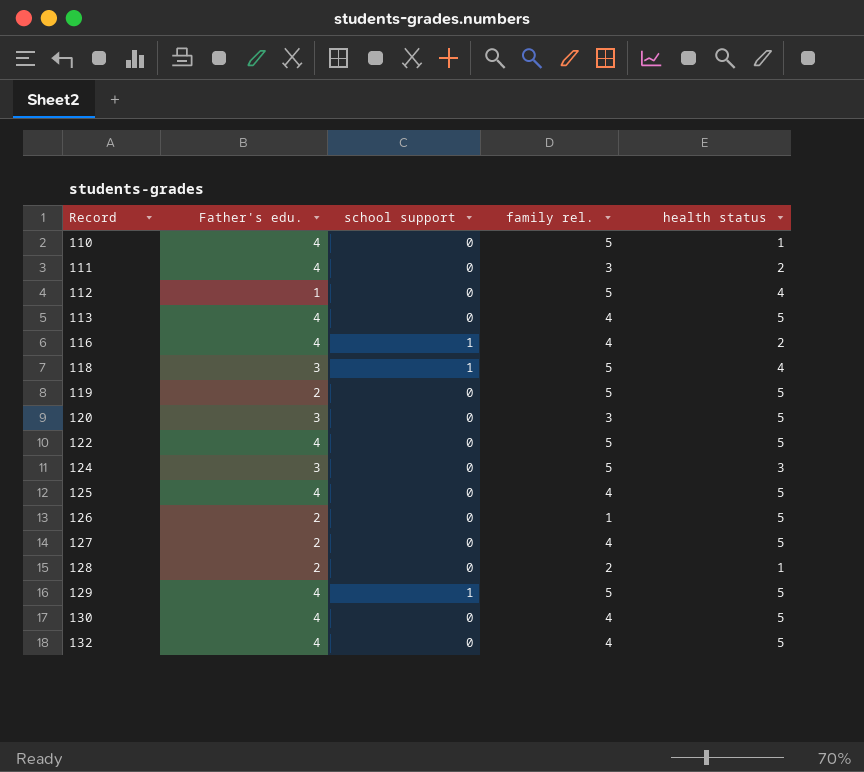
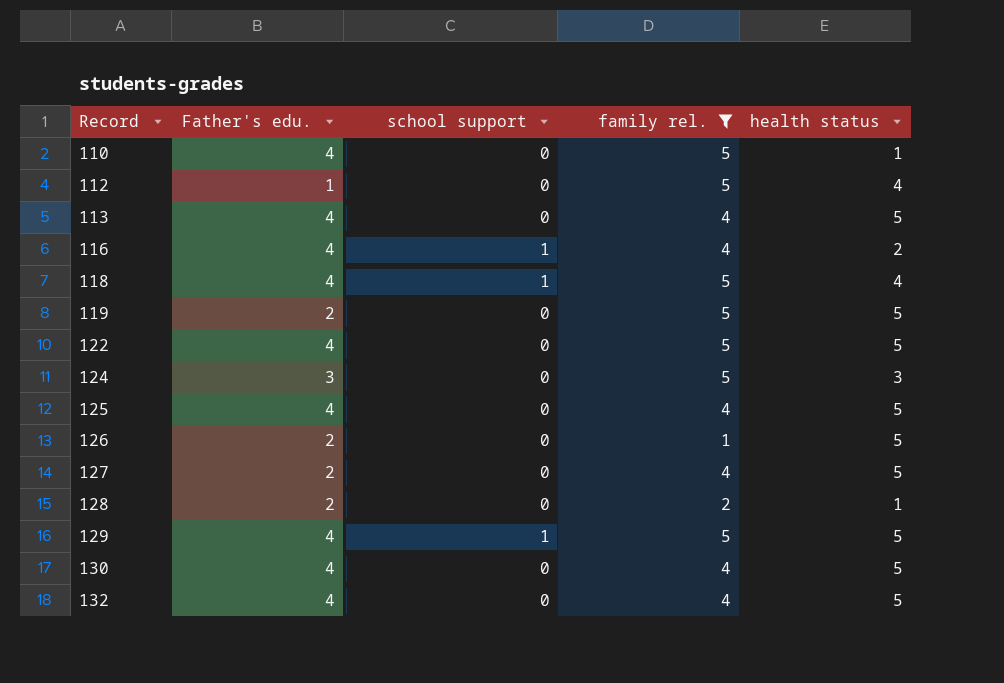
filter: none -> family rel. != 3
118 | Father's edu.: 3 -> 4

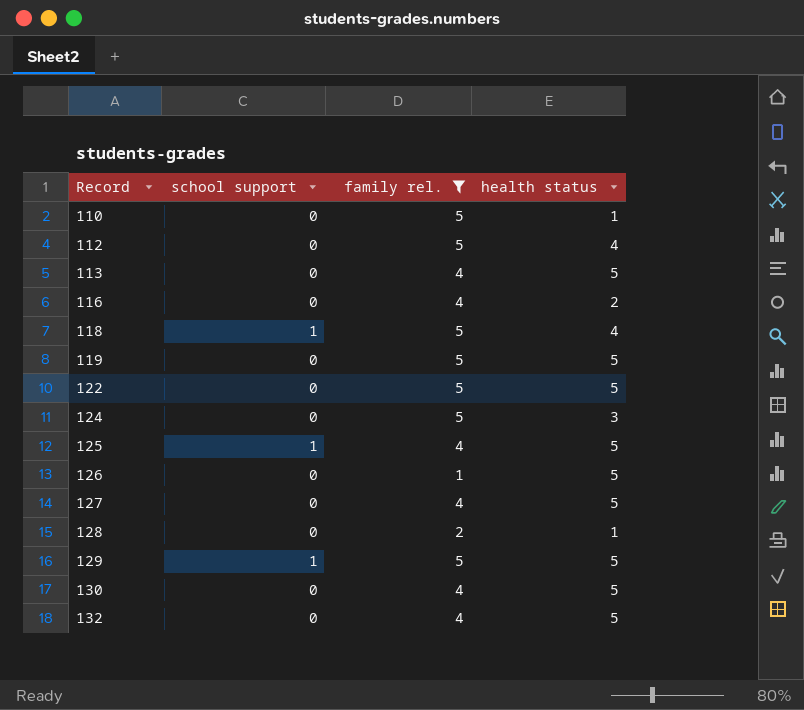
column Father's edu. | position: 2 -> none
116 | school support: 1 -> 0
125 | school support: 0 -> 1

